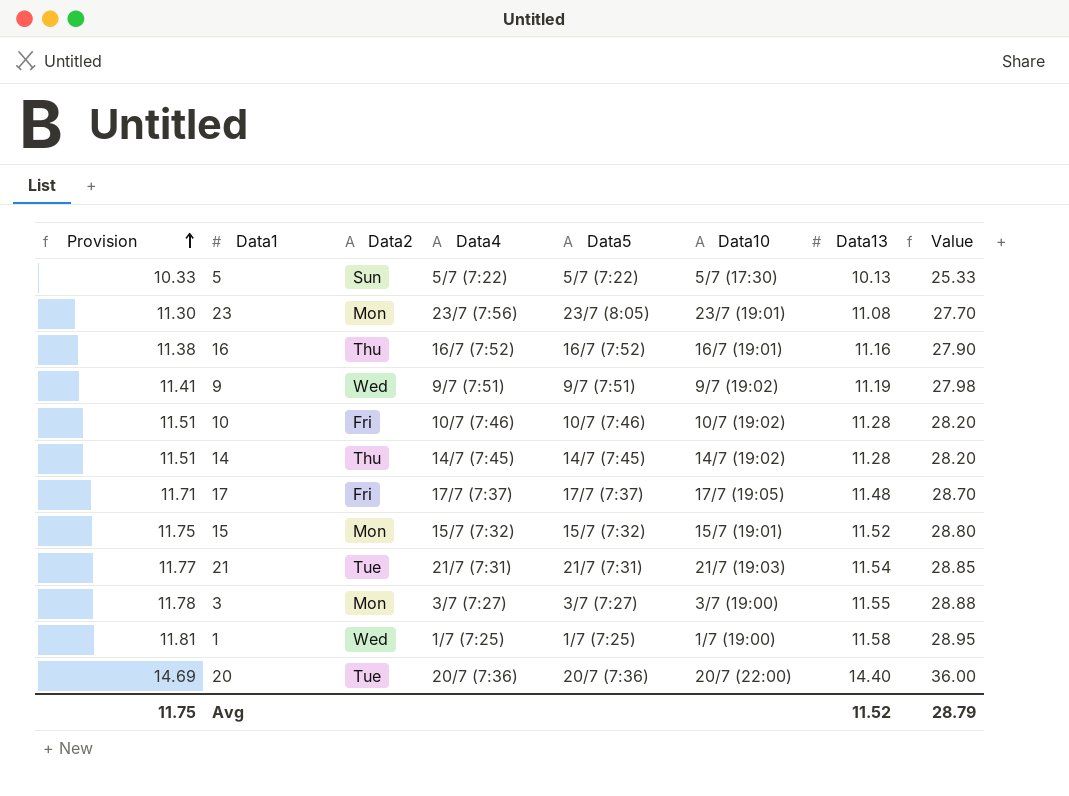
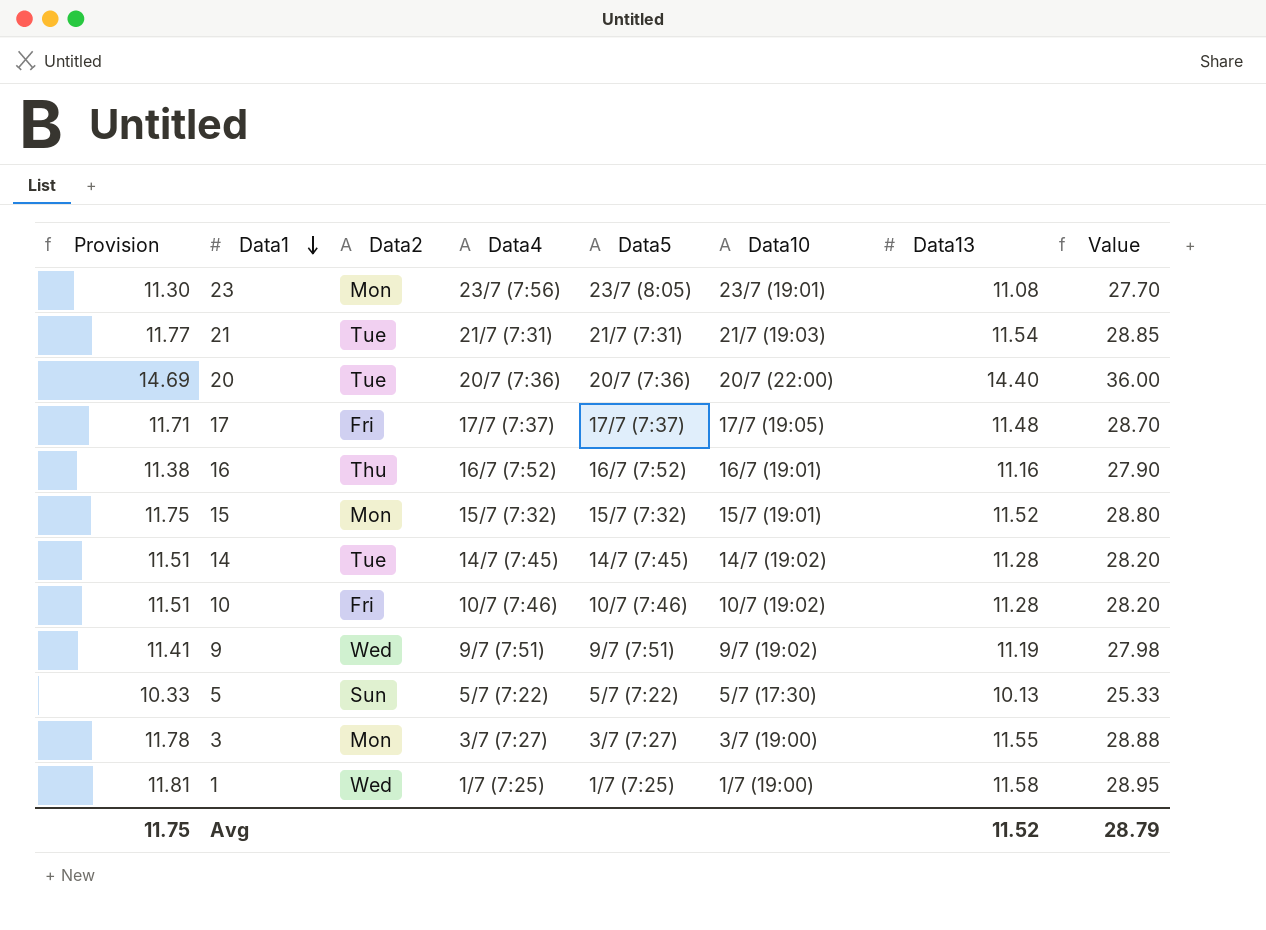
row order: Provision ascending -> Data1 descending
14 | Data2: Thu -> Tue

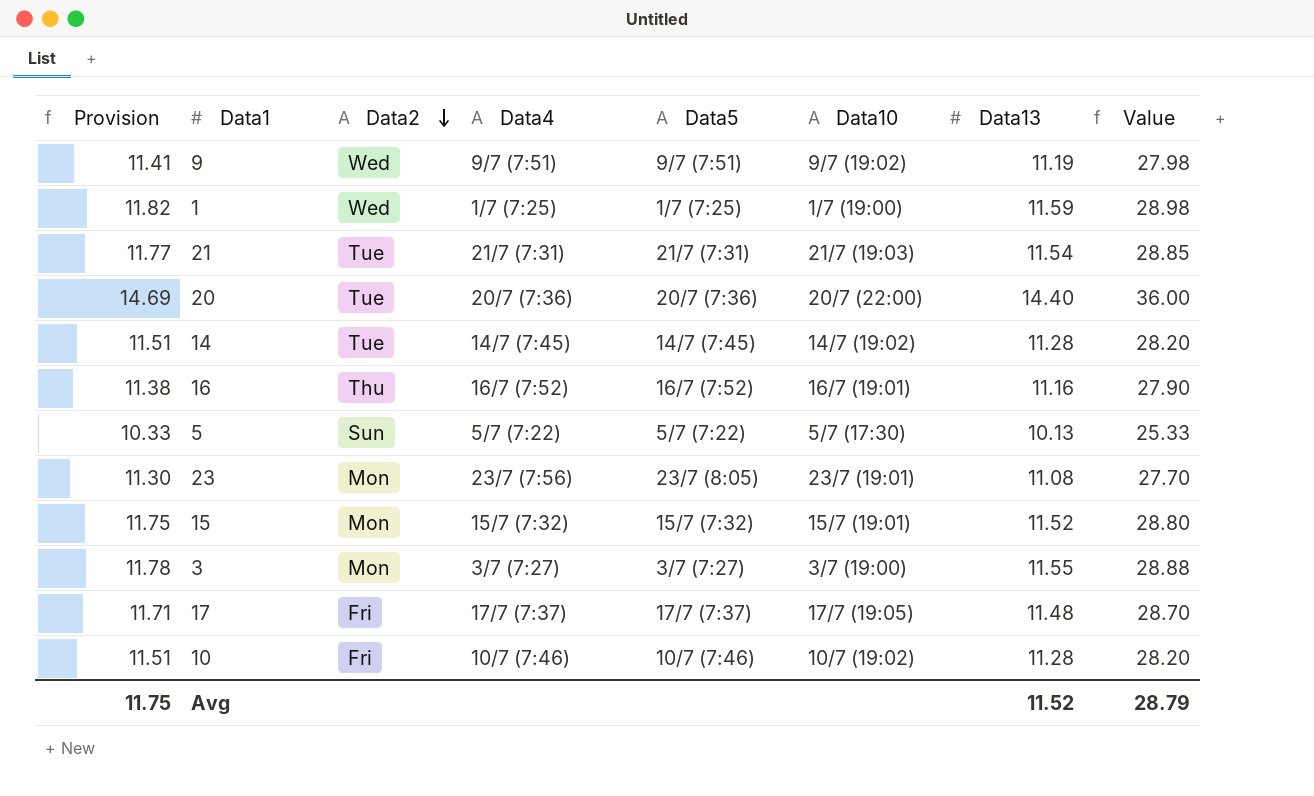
row order: Data1 descending -> Data2 descending
1 | Provision: 11.81 -> 11.82
1 | Data13: 11.58 -> 11.59
1 | Value: 28.95 -> 28.98

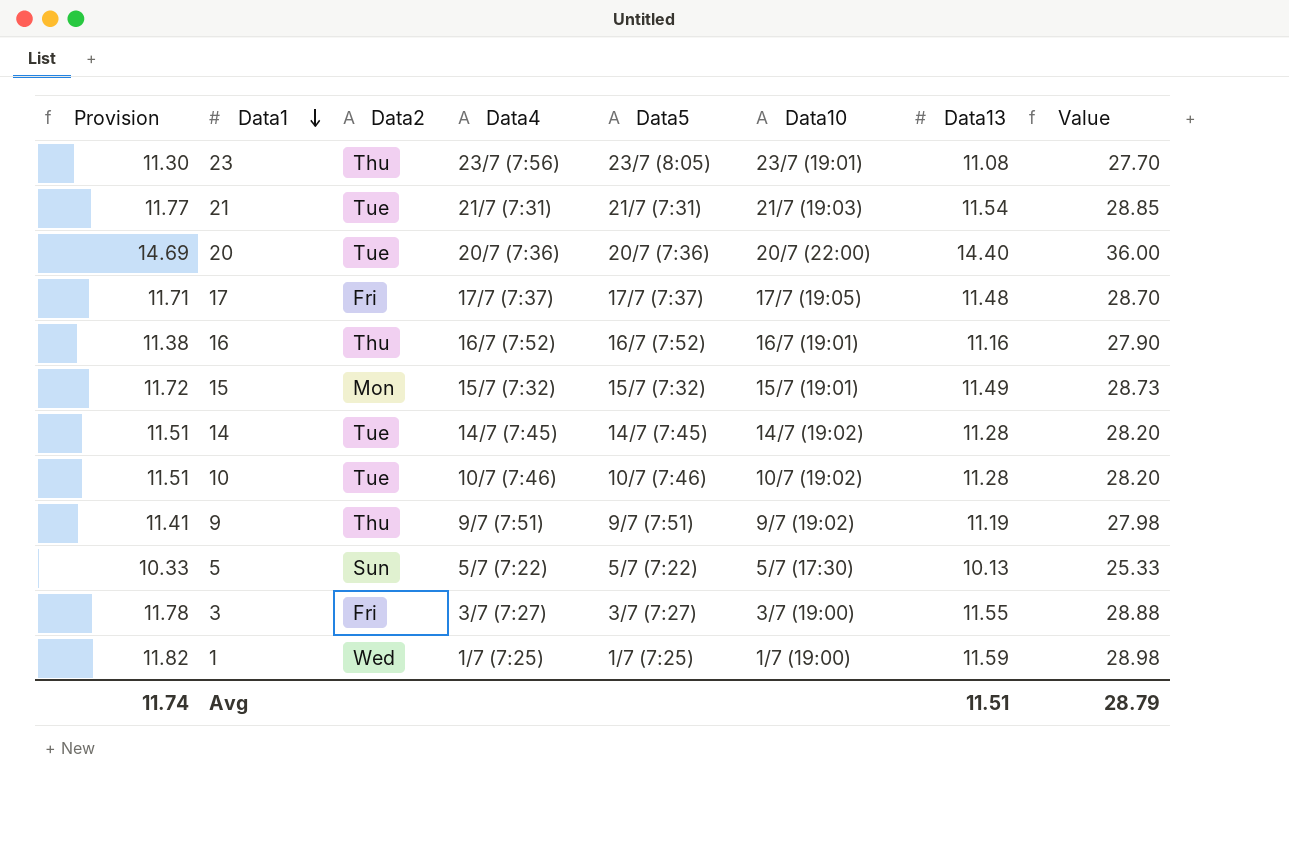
row order: Data2 descending -> Data1 descending
23 | Data2: Mon -> Thu
15 | Provision: 11.75 -> 11.72
15 | Data13: 11.52 -> 11.49
15 | Value: 28.80 -> 28.73
10 | Data2: Fri -> Tue
9 | Data2: Wed -> Thu
3 | Data2: Mon -> Fri
Avg | Provision: 11.75 -> 11.74
Avg | Data13: 11.52 -> 11.51

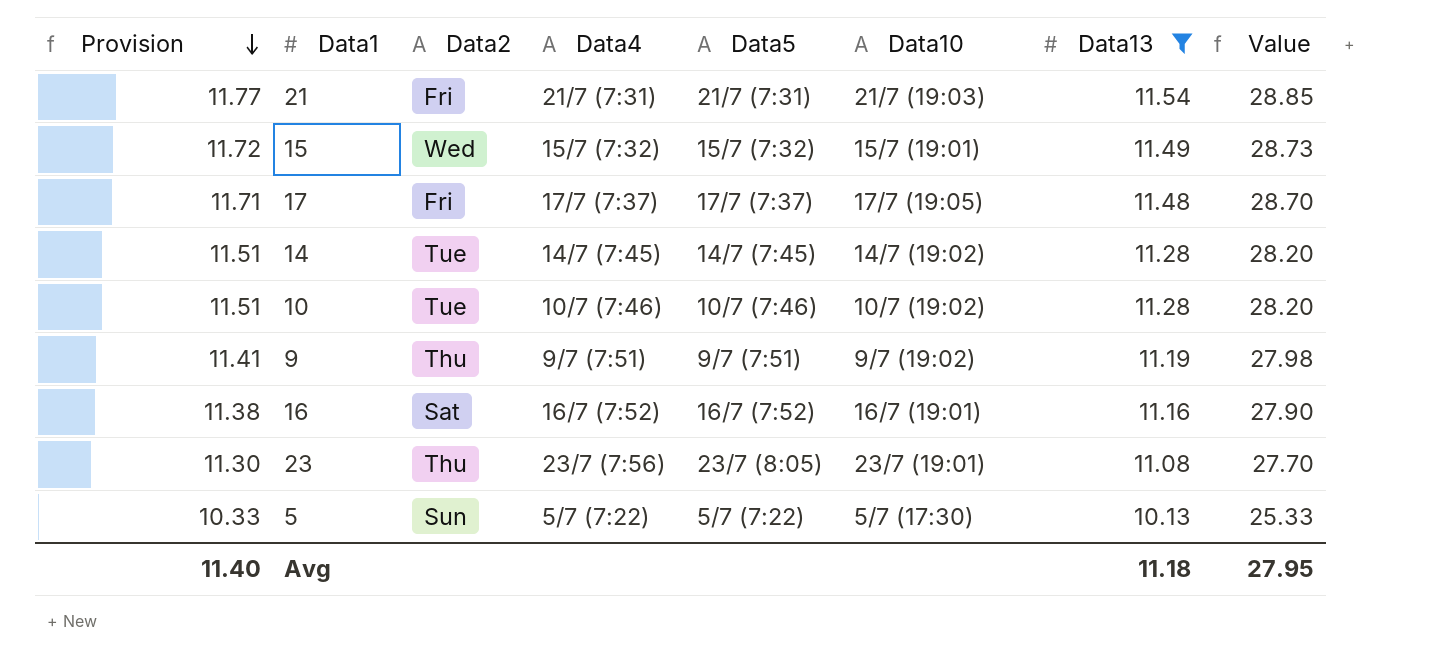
filter: none -> Data13 <= 11.54
row order: Data1 descending -> Provision descending
21 | Data2: Tue -> Fri
15 | Data2: Mon -> Wed
16 | Data2: Thu -> Sat
Avg | Provision: 11.74 -> 11.40
Avg | Data13: 11.51 -> 11.18
Avg | Value: 28.79 -> 27.95

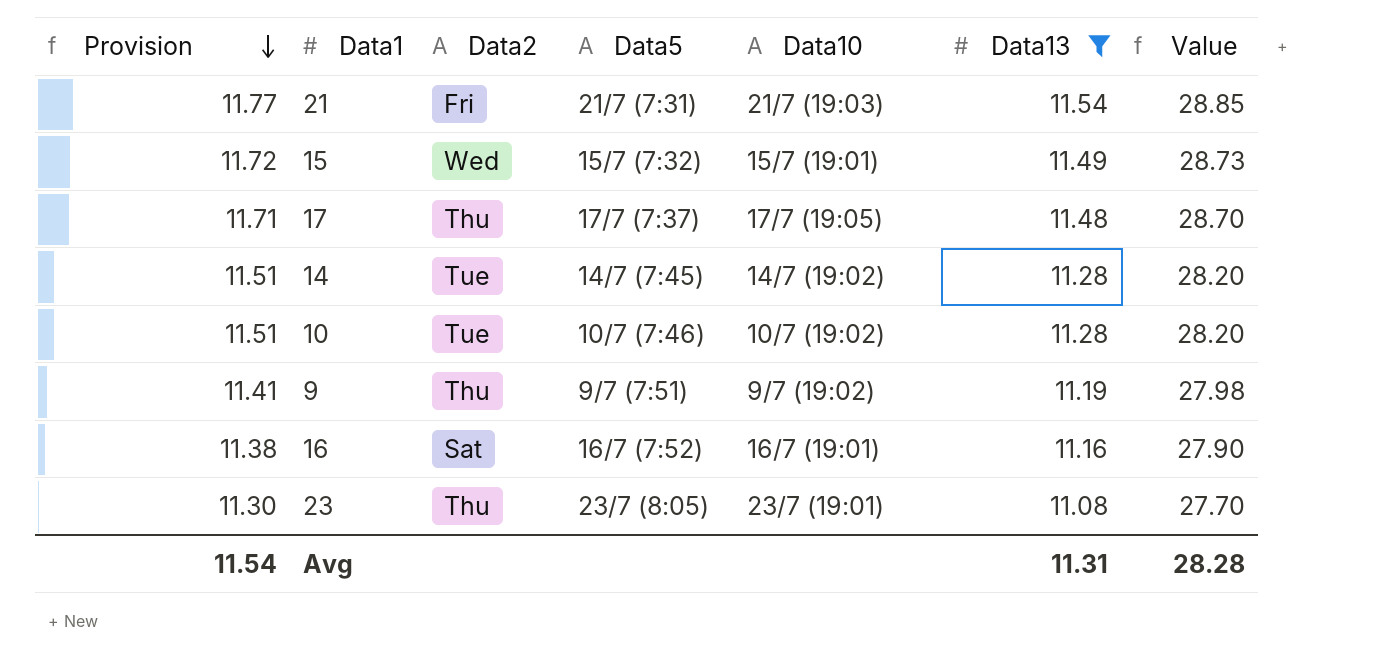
column Data4 | position: 4 -> none
row 5: 10.33 | Sun | 5/7 (7:22) | 5/7 (7:22) | 5/7 (17:30) | 10.13 | 25.33 -> none
17 | Data2: Fri -> Thu
Avg | Provision: 11.40 -> 11.54
Avg | Data13: 11.18 -> 11.31
Avg | Value: 27.95 -> 28.28

